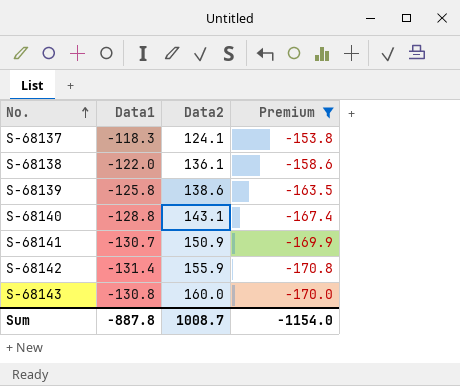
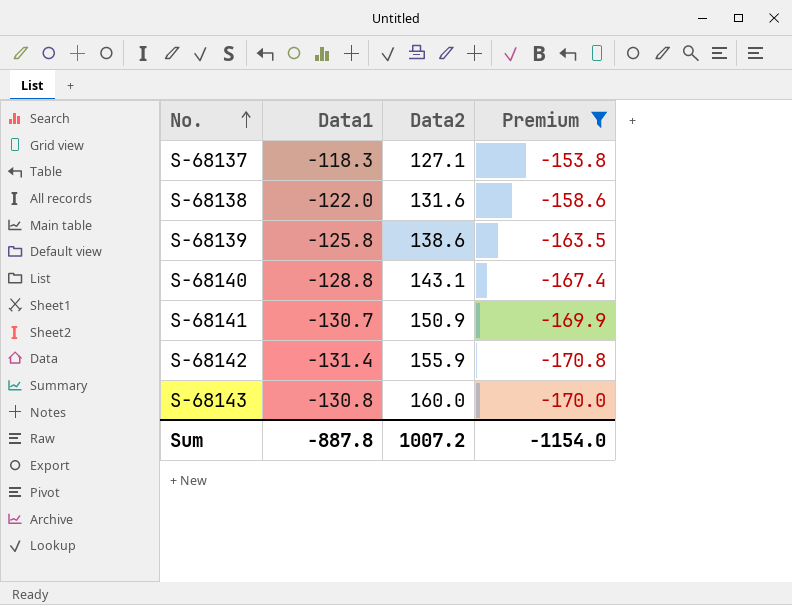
S-68137 | Data2: 124.1 -> 127.1
S-68138 | Data2: 136.1 -> 131.6
Sum | Data2: 1008.7 -> 1007.2

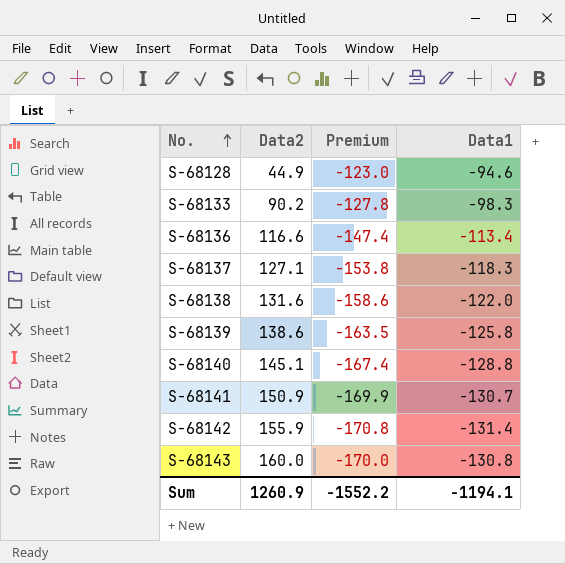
filter: Premium <= -153.8 -> none
column Data1 | position: 2 -> 4
S-68140 | Data2: 143.1 -> 145.1
Sum | Data2: 1007.2 -> 1260.9
Sum | Premium: -1154.0 -> -1552.2
Sum | Data1: -887.8 -> -1194.1

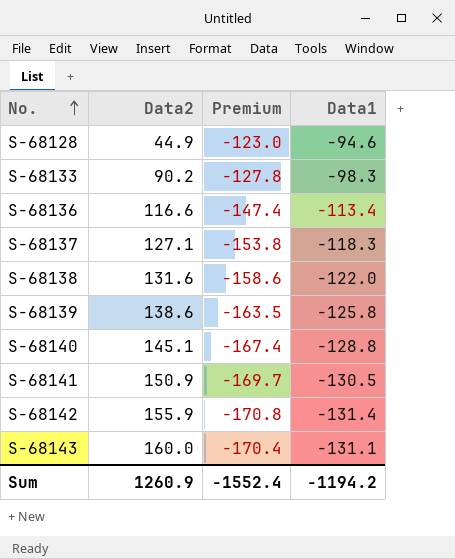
S-68141 | Premium: -169.9 -> -169.7
S-68141 | Data1: -130.7 -> -130.5
S-68143 | Premium: -170.0 -> -170.4
S-68143 | Data1: -130.8 -> -131.1
Sum | Premium: -1552.2 -> -1552.4
Sum | Data1: -1194.1 -> -1194.2

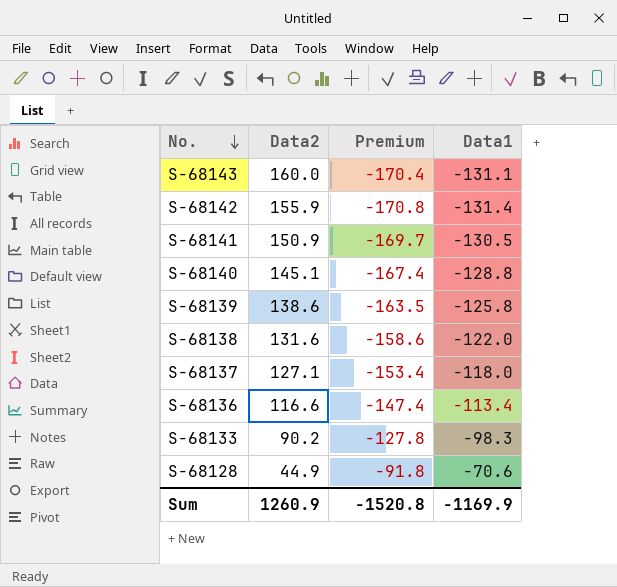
row order: No. ascending -> No. descending
S-68137 | Premium: -153.8 -> -153.4
S-68137 | Data1: -118.3 -> -118.0
S-68128 | Premium: -123.0 -> -91.8
S-68128 | Data1: -94.6 -> -70.6
Sum | Premium: -1552.4 -> -1520.8
Sum | Data1: -1194.2 -> -1169.9

